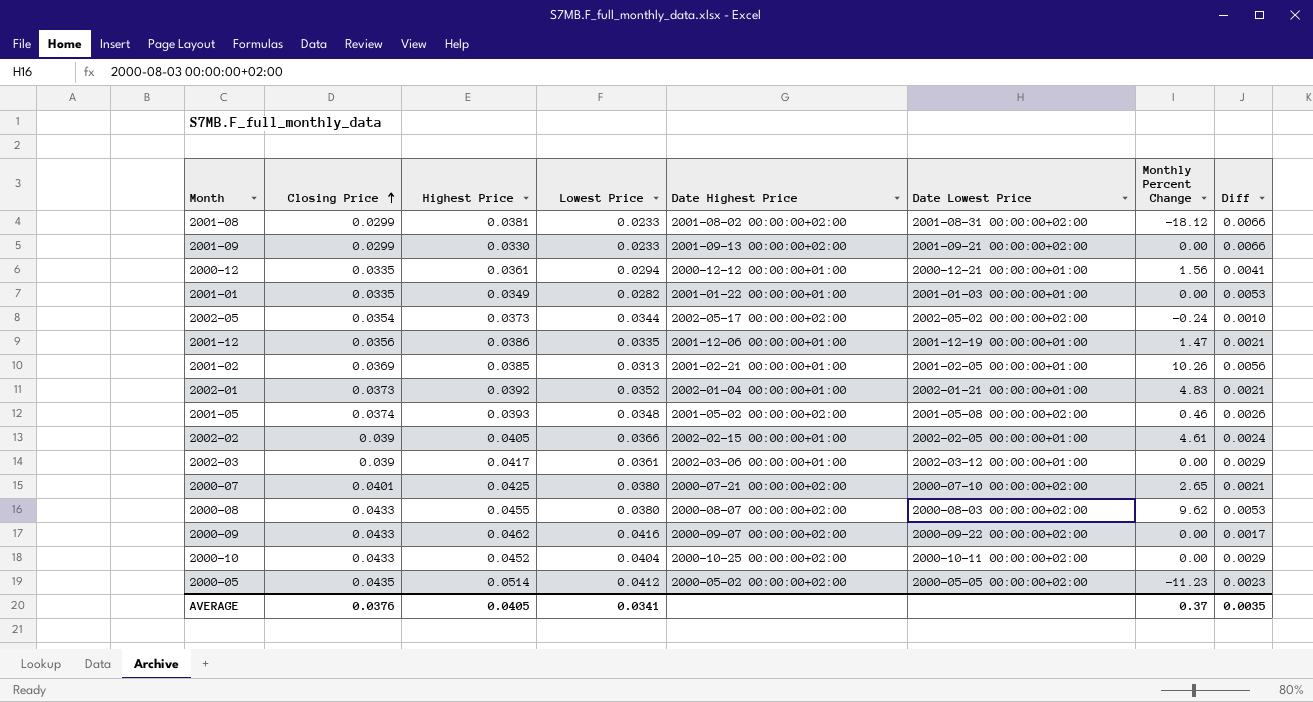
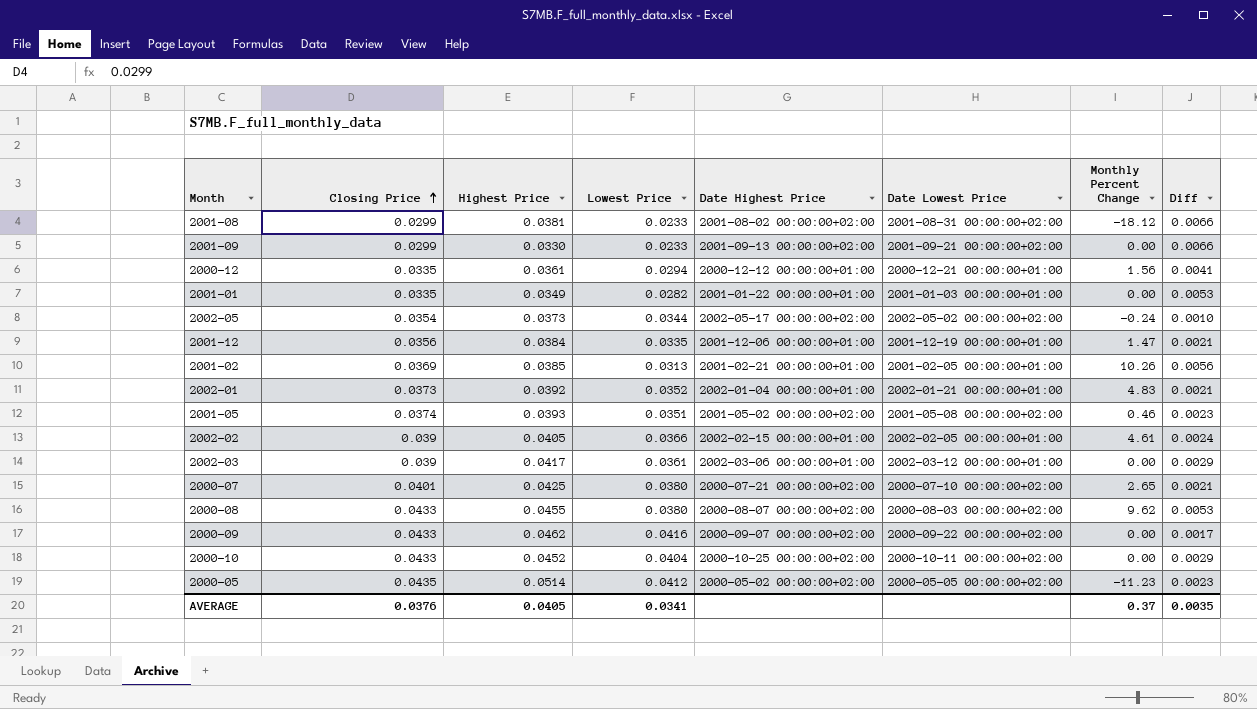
2001-12 | Highest Price: 0.0386 -> 0.0384
2001-05 | Lowest Price: 0.0348 -> 0.0351
2001-05 | Diff: 0.0026 -> 0.0023

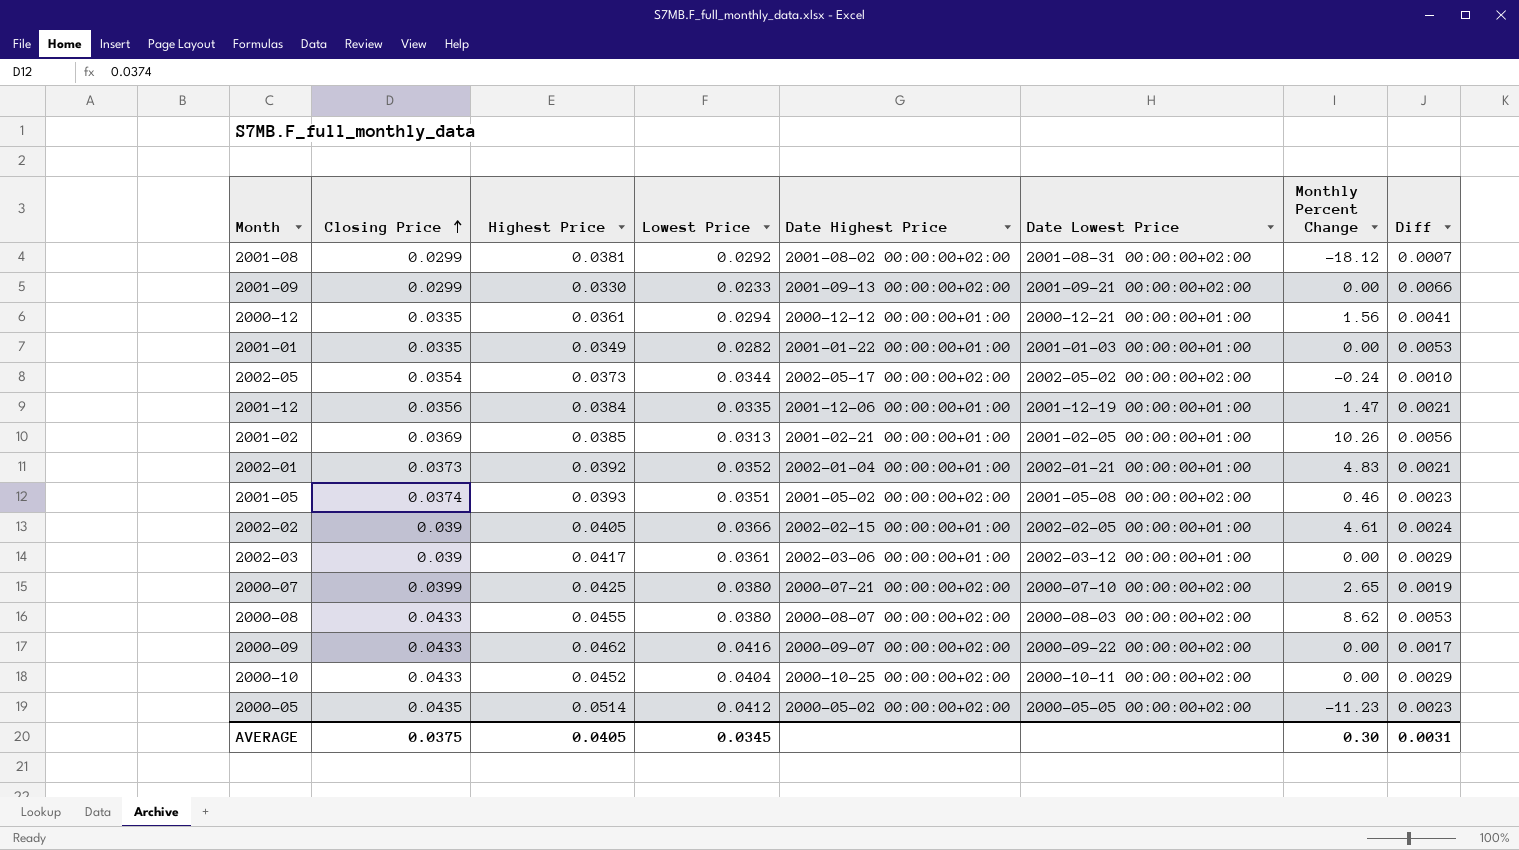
2001-08 | Lowest Price: 0.0233 -> 0.0292
2001-08 | Diff: 0.0066 -> 0.0007
2000-07 | Closing Price: 0.0401 -> 0.0399
2000-07 | Diff: 0.0021 -> 0.0019
2000-08 | Monthly Percent Change: 9.62 -> 8.62
AVERAGE | Closing Price: 0.0376 -> 0.0375
AVERAGE | Lowest Price: 0.0341 -> 0.0345
AVERAGE | Monthly Percent Change: 0.37 -> 0.30
AVERAGE | Diff: 0.0035 -> 0.0031

